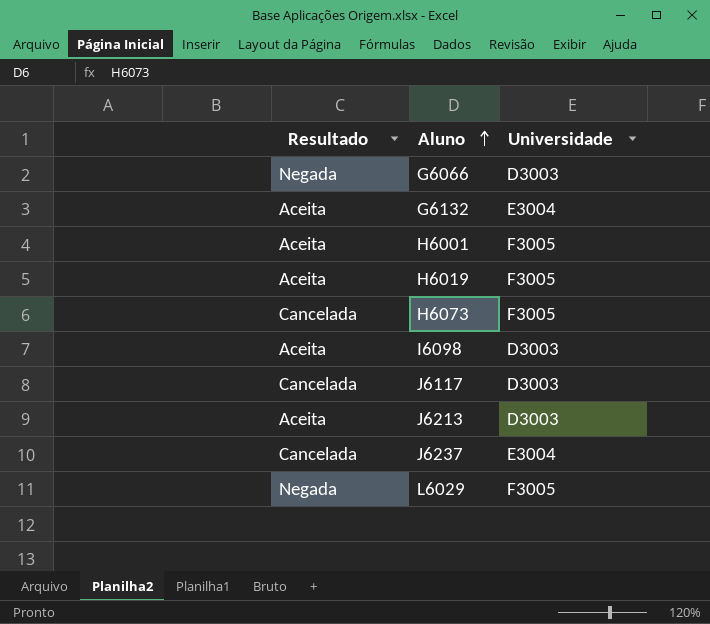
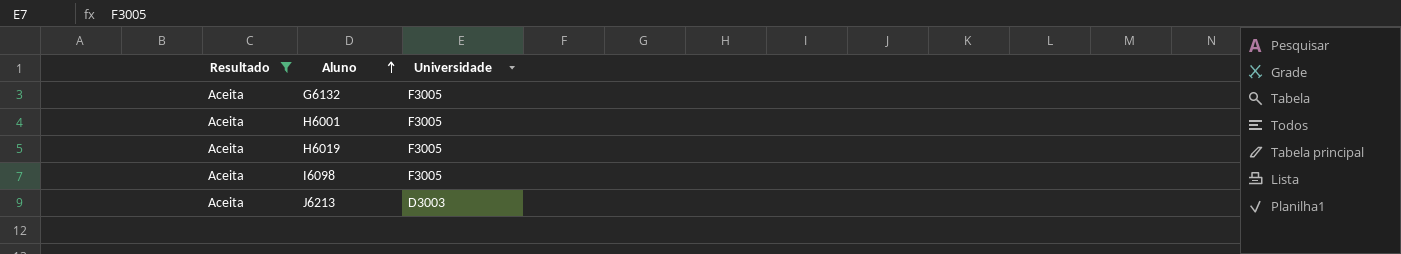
filter: none -> Resultado = Aceita
G6132 | Universidade: E3004 -> F3005
I6098 | Universidade: D3003 -> F3005

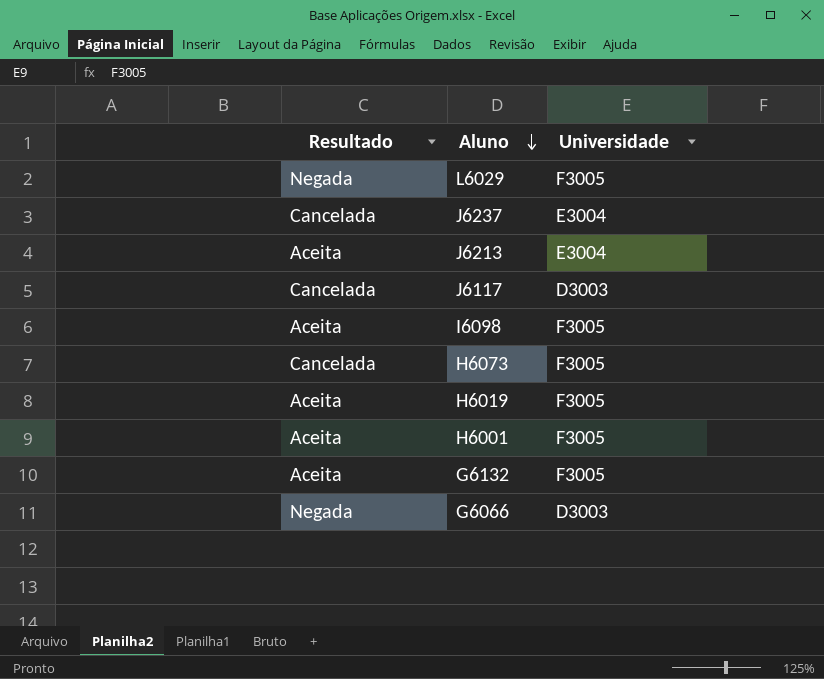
filter: Resultado = Aceita -> none
row order: Aluno ascending -> Aluno descending
J6213 | Universidade: D3003 -> E3004

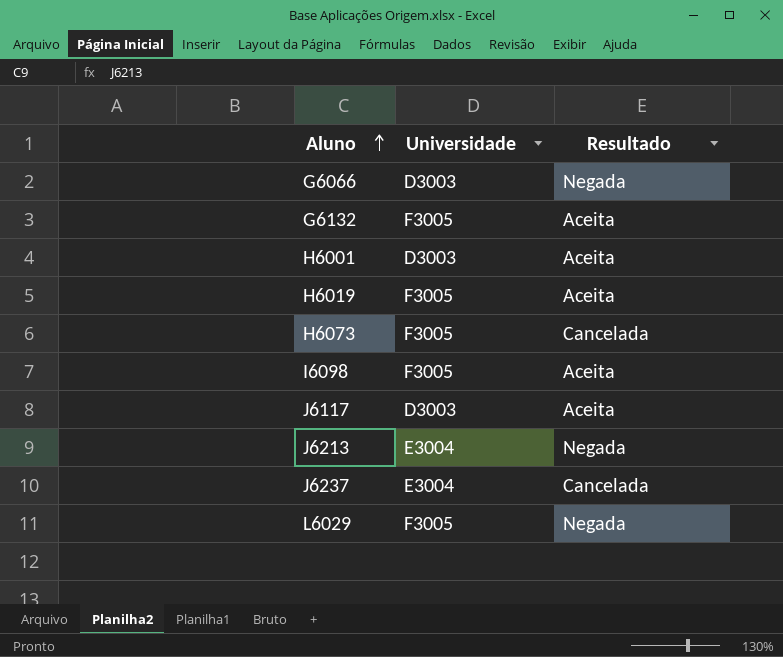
row order: Aluno descending -> Aluno ascending
column Resultado | position: 1 -> 3
H6001 | Universidade: F3005 -> D3003
J6117 | Resultado: Cancelada -> Aceita
J6213 | Resultado: Aceita -> Negada

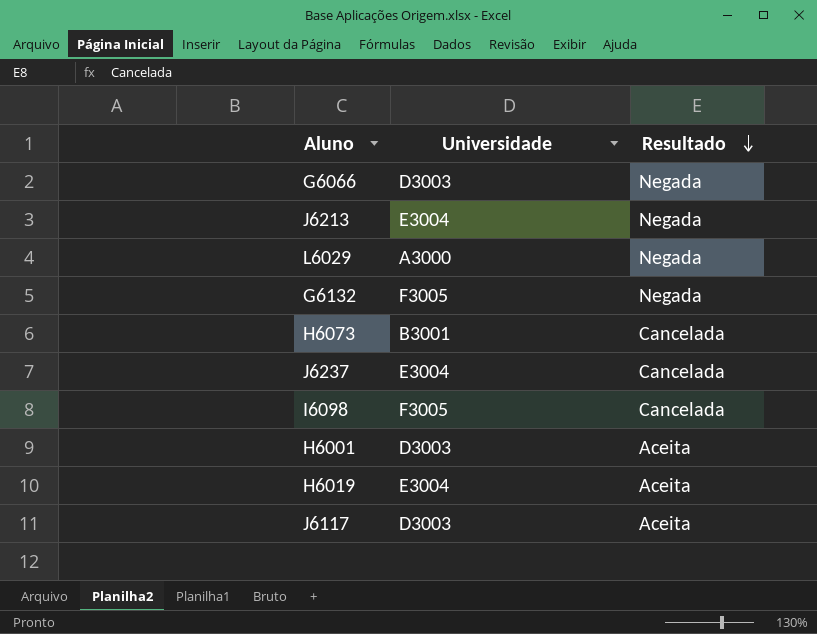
row order: Aluno ascending -> Resultado descending
L6029 | Universidade: F3005 -> A3000
G6132 | Resultado: Aceita -> Negada
H6073 | Universidade: F3005 -> B3001
I6098 | Resultado: Aceita -> Cancelada
H6019 | Universidade: F3005 -> E3004

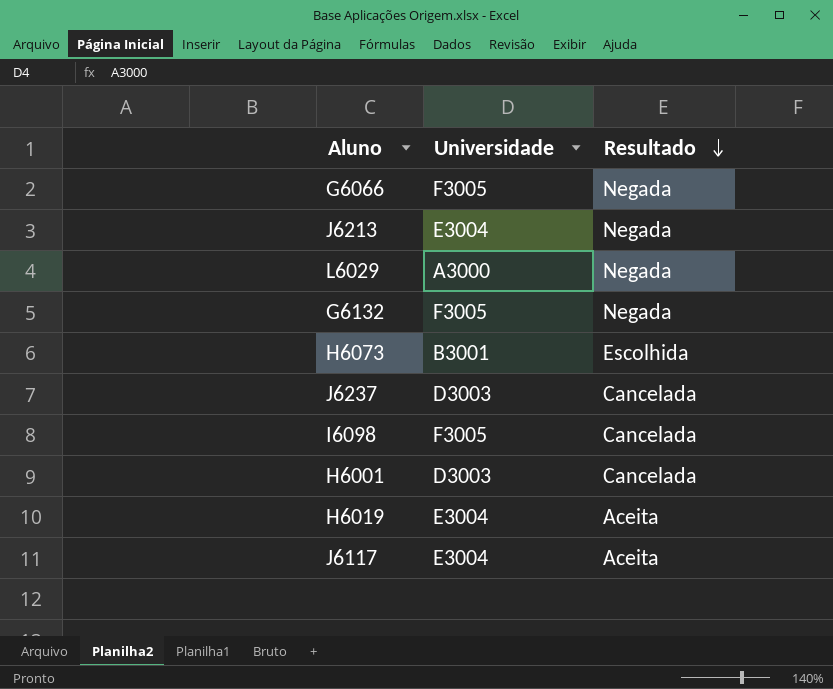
G6066 | Universidade: D3003 -> F3005
H6073 | Resultado: Cancelada -> Escolhida
J6237 | Universidade: E3004 -> D3003
H6001 | Resultado: Aceita -> Cancelada
J6117 | Universidade: D3003 -> E3004

